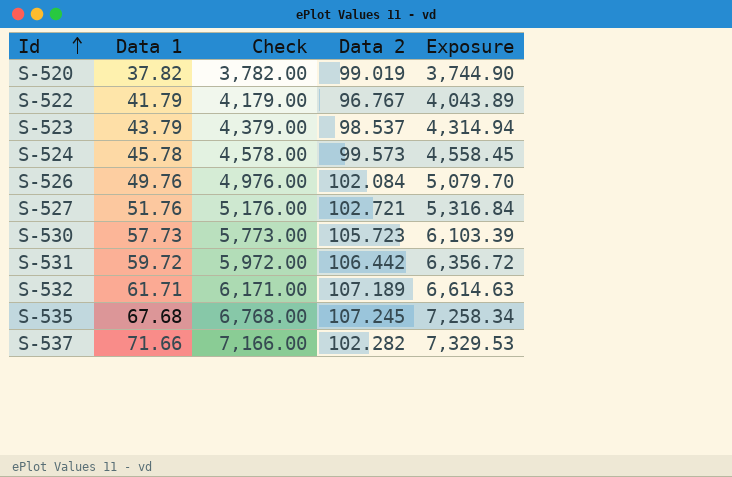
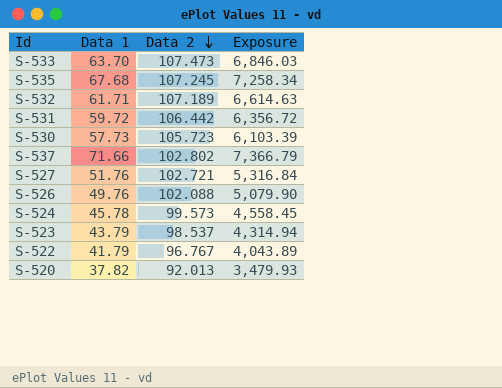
row order: Id ascending -> Data 2 descending
column Check | formula: [Data 1] * 100 -> none
row S-533: none -> 63.70 | 107.473 | 6,846.03
S-537 | Data 2: 102.282 -> 102.802
S-537 | Exposure: 7,329.53 -> 7,366.79
S-526 | Data 2: 102.084 -> 102.088
S-526 | Exposure: 5,079.70 -> 5,079.90
S-520 | Data 2: 99.019 -> 92.013
S-520 | Exposure: 3,744.90 -> 3,479.93

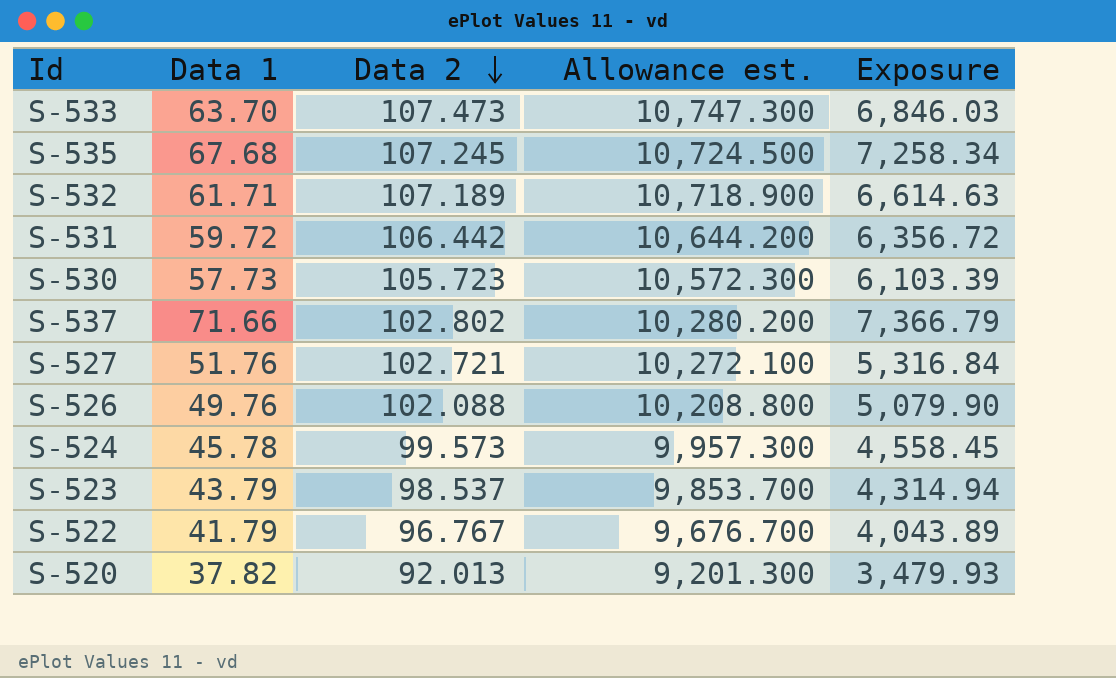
column Allowance est. | formula: none -> [Data 2] * 100

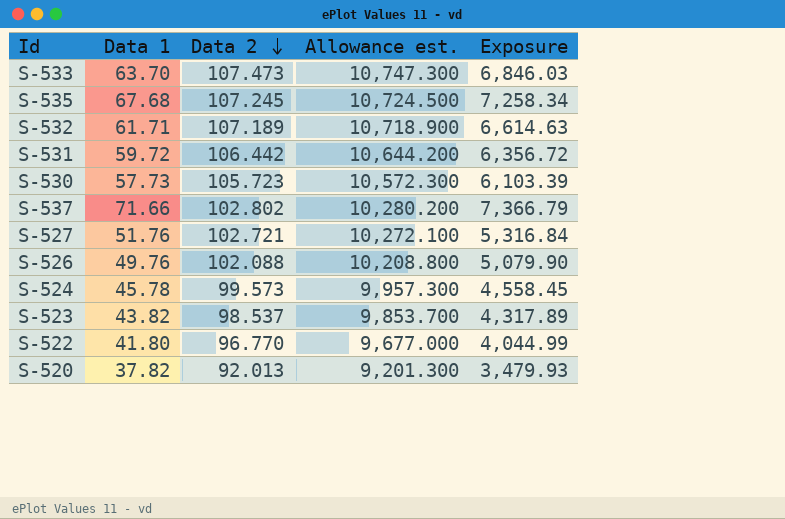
S-523 | Data 1: 43.79 -> 43.82
S-523 | Exposure: 4,314.94 -> 4,317.89
S-522 | Data 1: 41.79 -> 41.80
S-522 | Data 2: 96.767 -> 96.770
S-522 | Allowance est.: 9,676.700 -> 9,677.000
S-522 | Exposure: 4,043.89 -> 4,044.99

